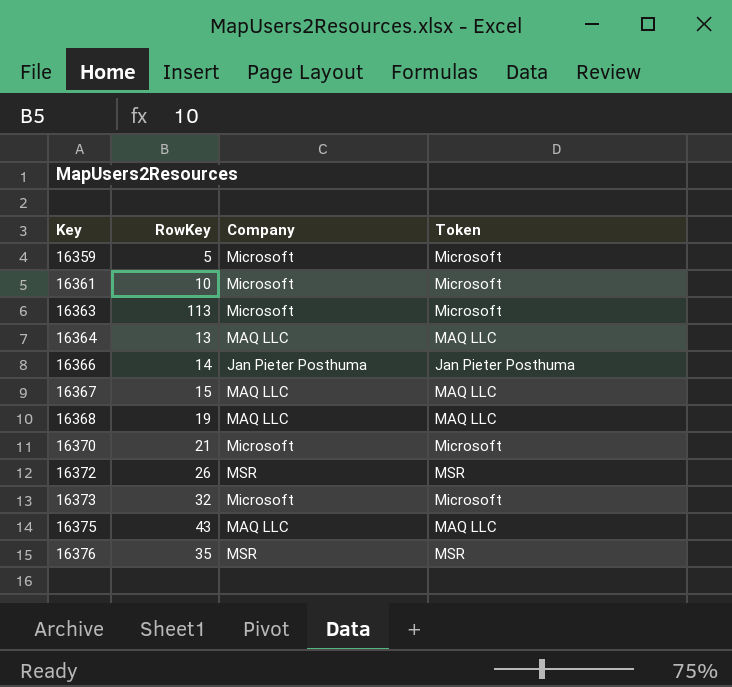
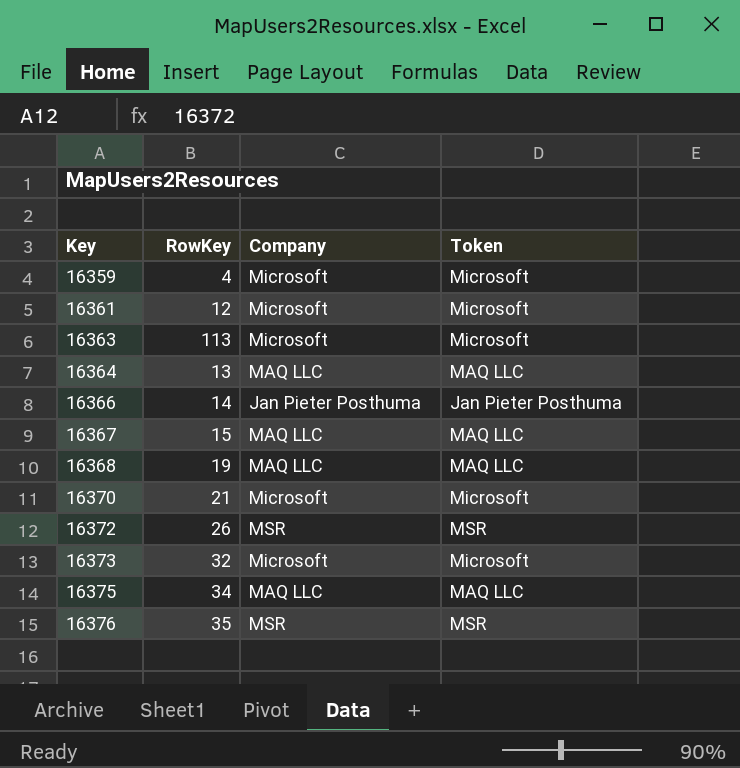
16359 | RowKey: 5 -> 4
16361 | RowKey: 10 -> 12
16375 | RowKey: 43 -> 34

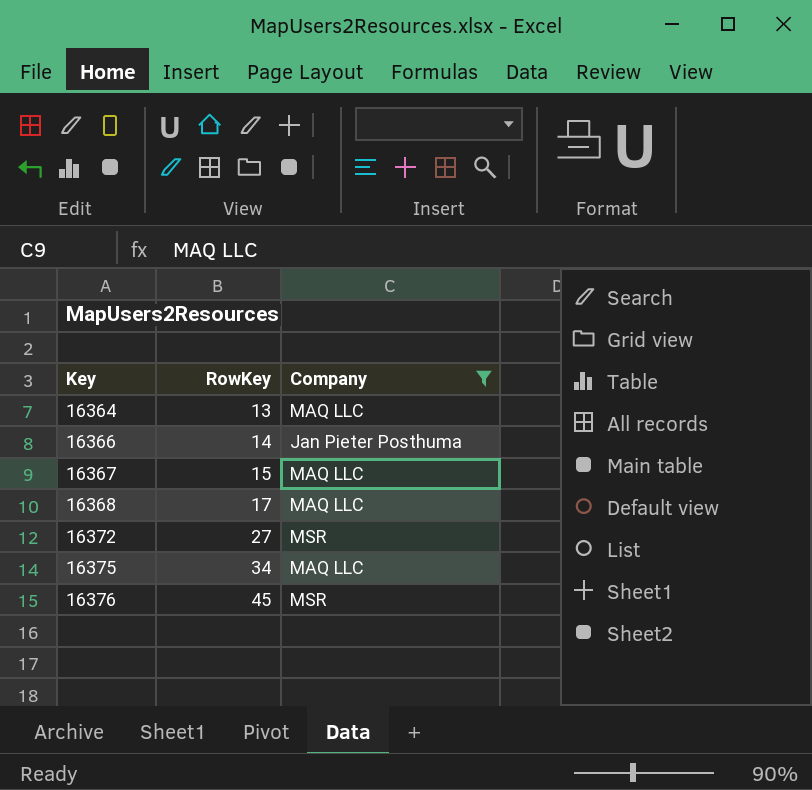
filter: none -> Company != Microsoft
column Token | position: 4 -> none
16368 | RowKey: 19 -> 17
16372 | RowKey: 26 -> 27
16376 | RowKey: 35 -> 45

